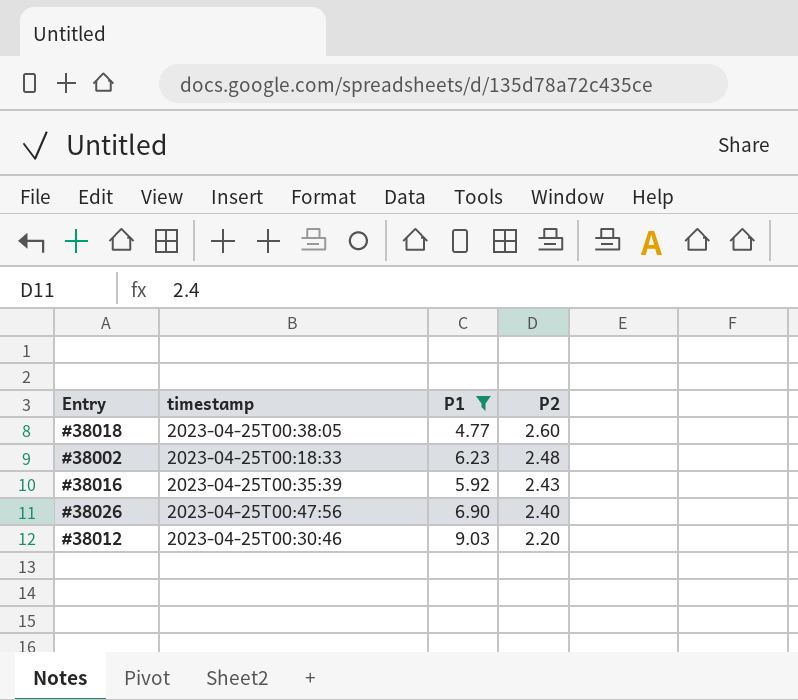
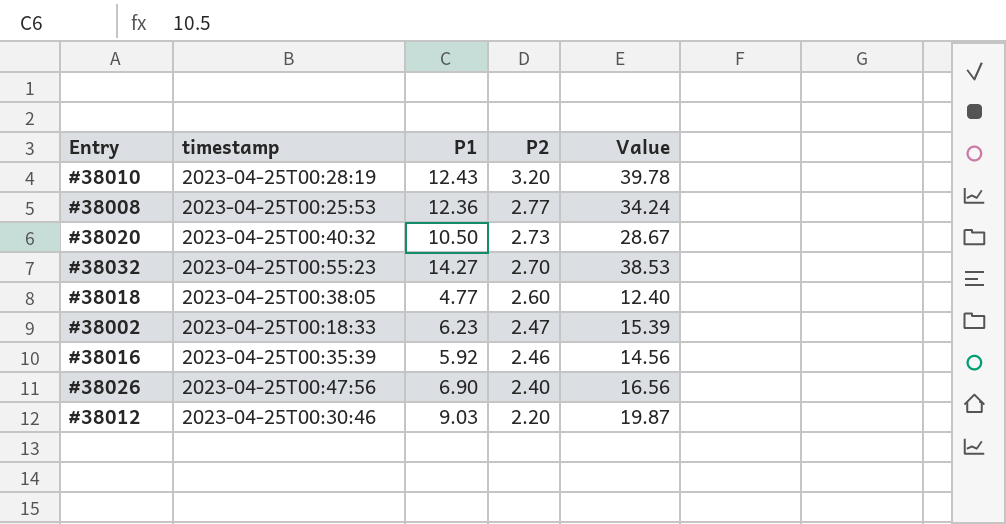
filter: P1 <= 9.03 -> none
column Value | formula: none -> [P1] * [P2]
#38002 | P2: 2.48 -> 2.47
#38016 | P2: 2.43 -> 2.46

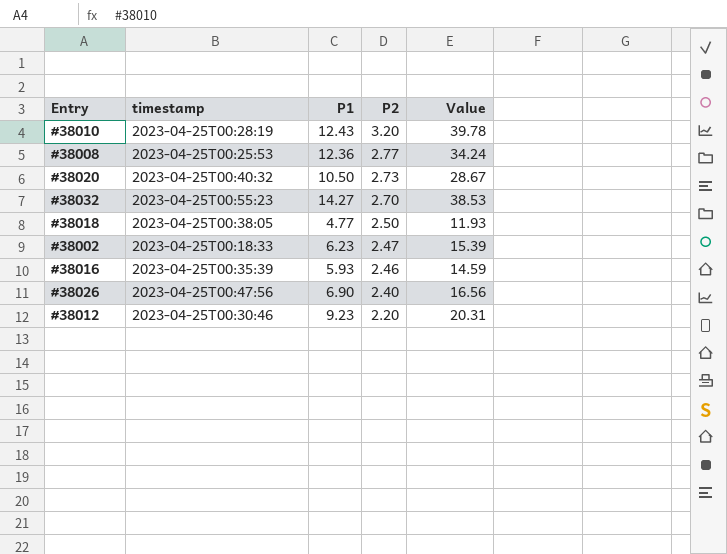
#38018 | P2: 2.60 -> 2.50
#38018 | Value: 12.40 -> 11.93
#38016 | P1: 5.92 -> 5.93
#38016 | Value: 14.56 -> 14.59
#38012 | P1: 9.03 -> 9.23
#38012 | Value: 19.87 -> 20.31

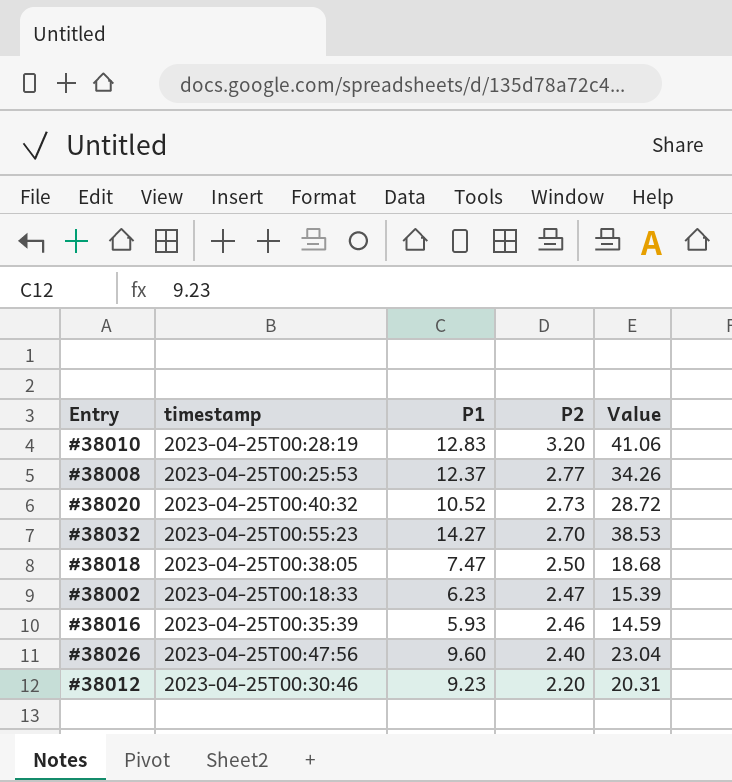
#38010 | P1: 12.43 -> 12.83
#38010 | Value: 39.78 -> 41.06
#38008 | P1: 12.36 -> 12.37
#38008 | Value: 34.24 -> 34.26
#38020 | P1: 10.50 -> 10.52
#38020 | Value: 28.67 -> 28.72
#38018 | P1: 4.77 -> 7.47
#38018 | Value: 11.93 -> 18.68
#38026 | P1: 6.90 -> 9.60
#38026 | Value: 16.56 -> 23.04

